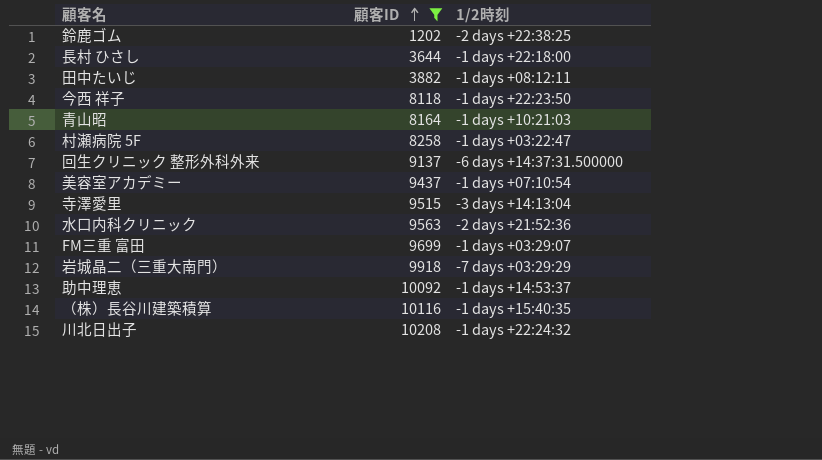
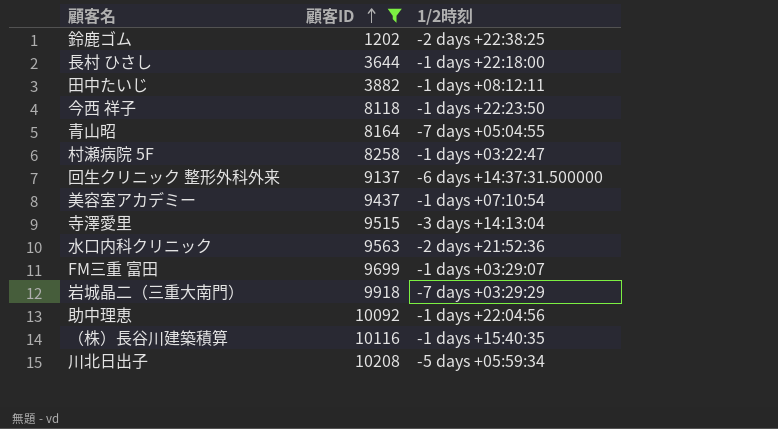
青山昭 | 1/2時刻: -1 days +10:21:03 -> -7 days +05:04:55
助中理恵 | 1/2時刻: -1 days +14:53:37 -> -1 days +22:04:56
川北日出子 | 1/2時刻: -1 days +22:24:32 -> -5 days +05:59:34

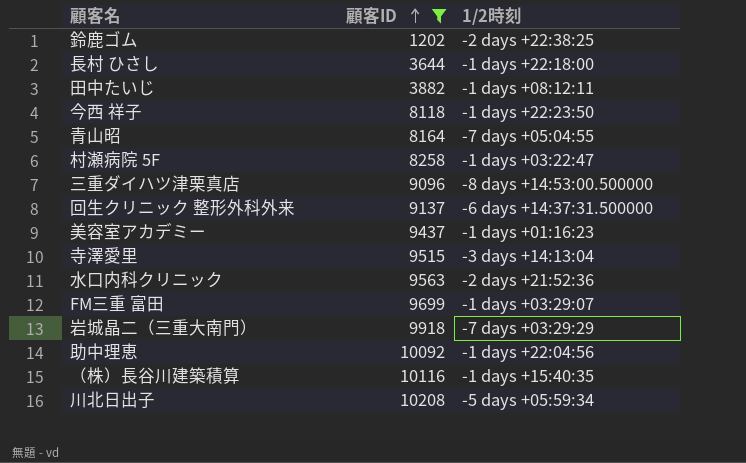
row 三重ダイハツ津栗真店: none -> 9096 | -8 days +14:53:00.500000
美容室アカデミー | 1/2時刻: -1 days +07:10:54 -> -1 days +01:16:23

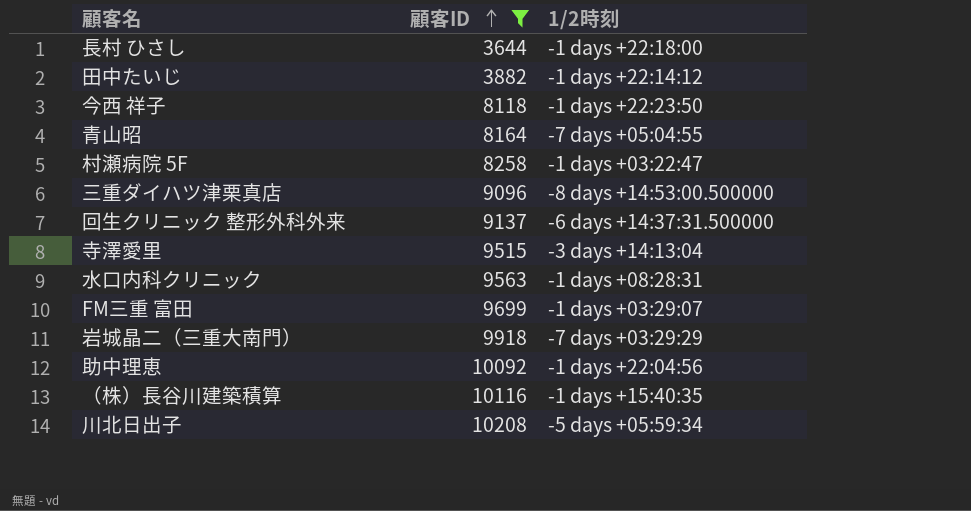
row 鈴鹿ゴム: 1202 | -2 days +22:38:25 -> none
row 美容室アカデミー: 9437 | -1 days +01:16:23 -> none
田中たいじ | 1/2時刻: -1 days +08:12:11 -> -1 days +22:14:12
水口内科クリニック | 1/2時刻: -2 days +21:52:36 -> -1 days +08:28:31

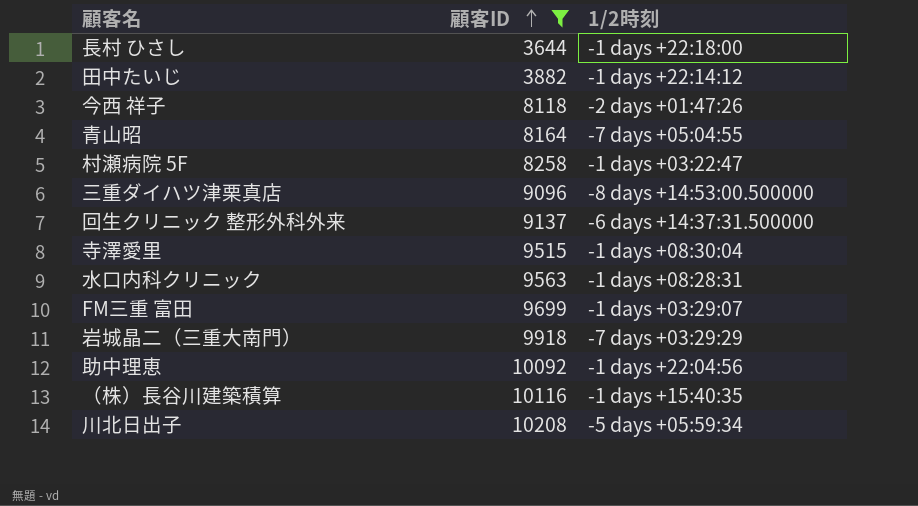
今西 祥子 | 1/2時刻: -1 days +22:23:50 -> -2 days +01:47:26
寺澤愛里 | 1/2時刻: -3 days +14:13:04 -> -1 days +08:30:04

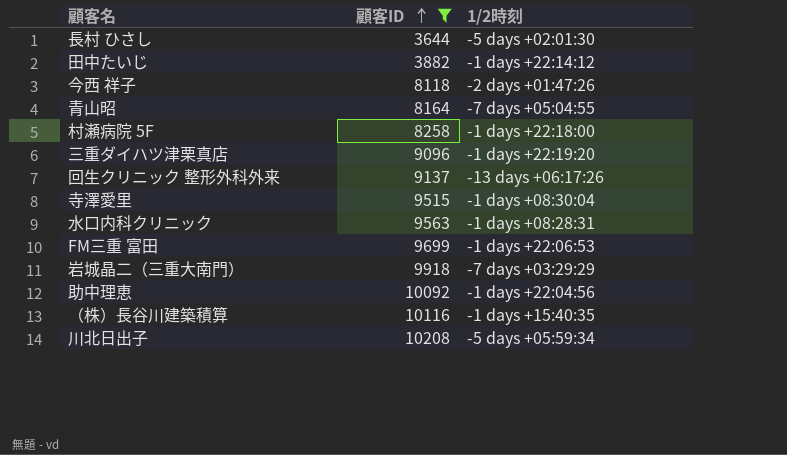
長村 ひさし | 1/2時刻: -1 days +22:18:00 -> -5 days +02:01:30
村瀬病院 5F | 1/2時刻: -1 days +03:22:47 -> -1 days +22:18:00
三重ダイハツ津栗真店 | 1/2時刻: -8 days +14:53:00.500000 -> -1 days +22:19:20
回生クリニック 整形外科外来 | 1/2時刻: -6 days +14:37:31.500000 -> -13 days +06:17:26
FM三重 富田 | 1/2時刻: -1 days +03:29:07 -> -1 days +22:06:53

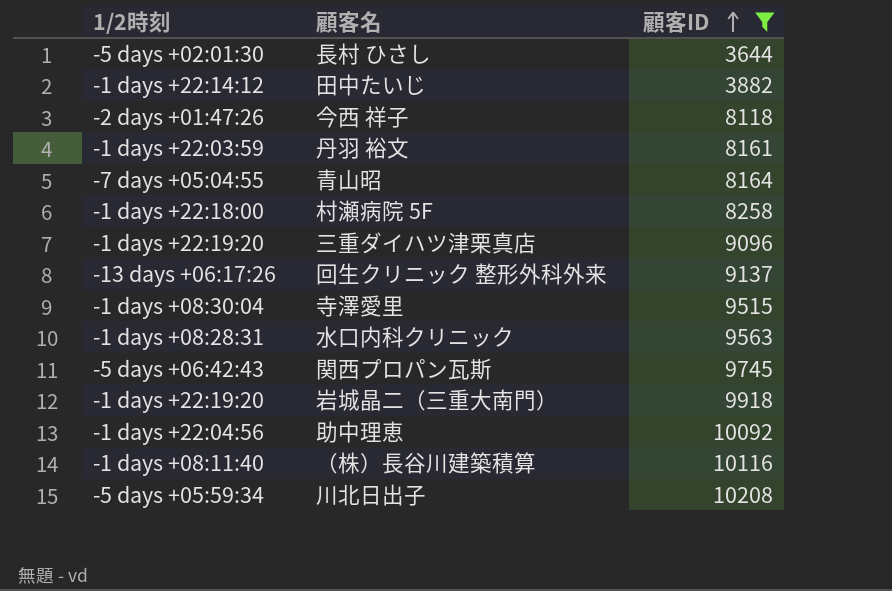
column 1/2時刻 | position: 3 -> 1
row FM三重 富田: 9699 | -1 days +22:06:53 -> none
row 丹羽 裕文: none -> -1 days +22:03:59 | 8161
row 関西プロパン瓦斯: none -> -5 days +06:42:43 | 9745
岩城晶二（三重大南門） | 1/2時刻: -7 days +03:29:29 -> -1 days +22:19:20
（株）長谷川建築積算 | 1/2時刻: -1 days +15:40:35 -> -1 days +08:11:40

